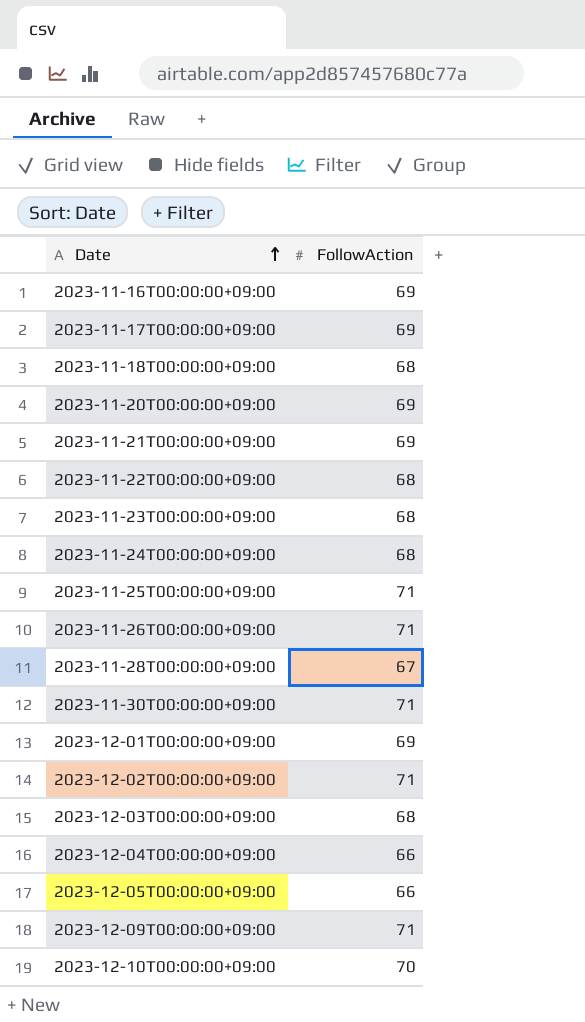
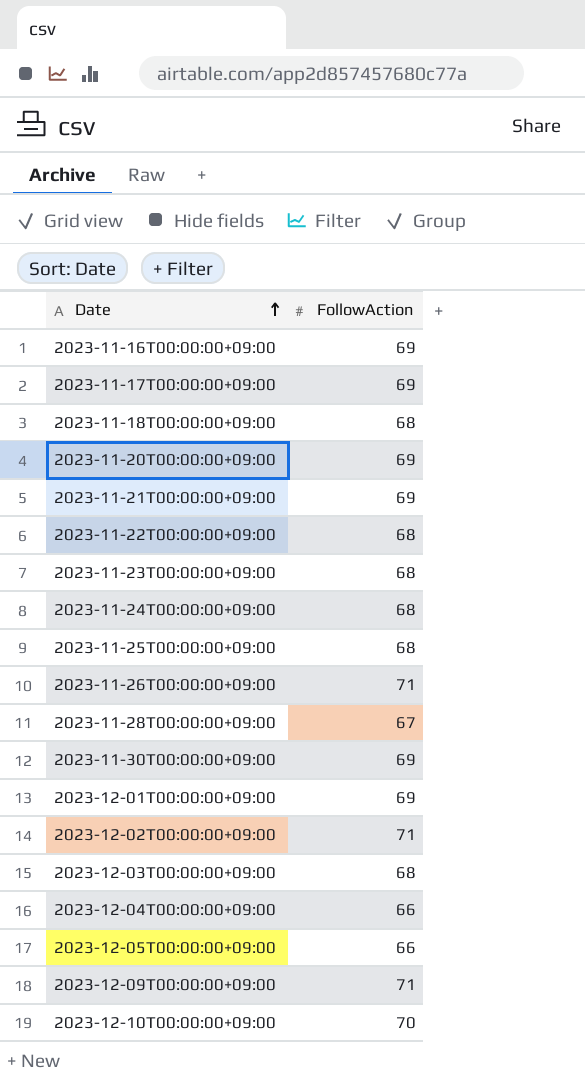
2023-11-25T00:00:00+09:00 | FollowAction: 71 -> 68
2023-11-30T00:00:00+09:00 | FollowAction: 71 -> 69

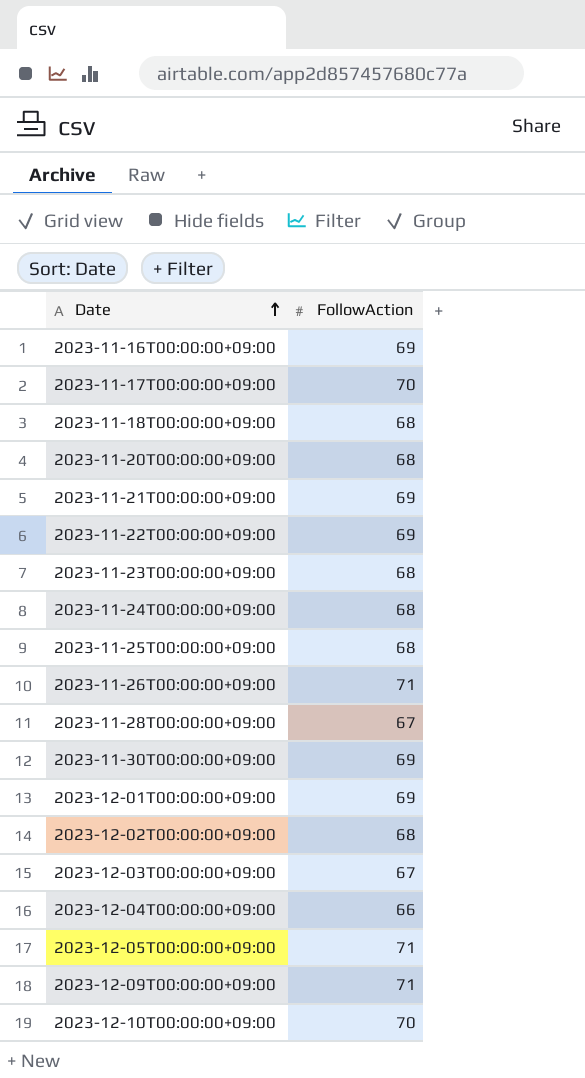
2023-11-17T00:00:00+09:00 | FollowAction: 69 -> 70
2023-11-20T00:00:00+09:00 | FollowAction: 69 -> 68
2023-11-22T00:00:00+09:00 | FollowAction: 68 -> 69
2023-12-02T00:00:00+09:00 | FollowAction: 71 -> 68
2023-12-03T00:00:00+09:00 | FollowAction: 68 -> 67
2023-12-05T00:00:00+09:00 | FollowAction: 66 -> 71

